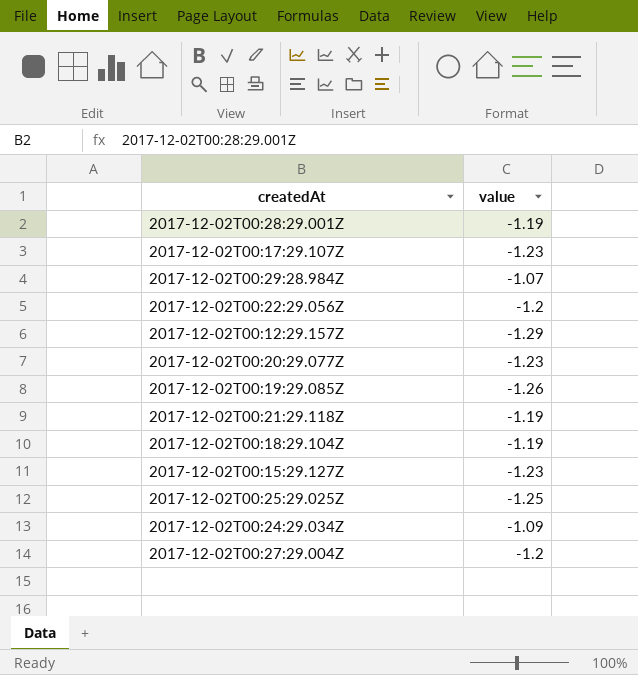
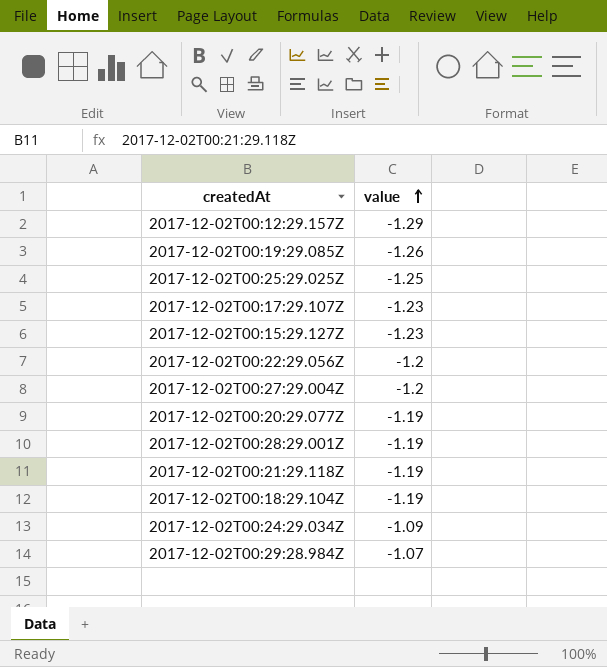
row order: none -> value ascending
2017-12-02T00:20:29.077Z | value: -1.23 -> -1.19

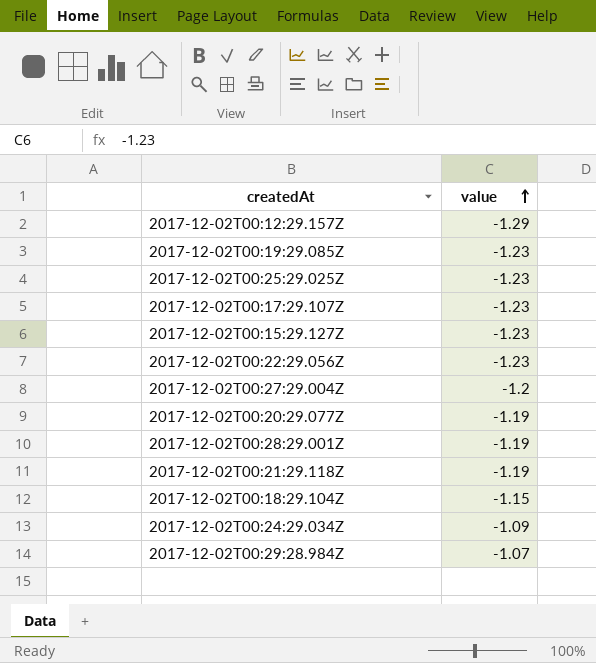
2017-12-02T00:19:29.085Z | value: -1.26 -> -1.23
2017-12-02T00:25:29.025Z | value: -1.25 -> -1.23
2017-12-02T00:22:29.056Z | value: -1.2 -> -1.23
2017-12-02T00:18:29.104Z | value: -1.19 -> -1.15

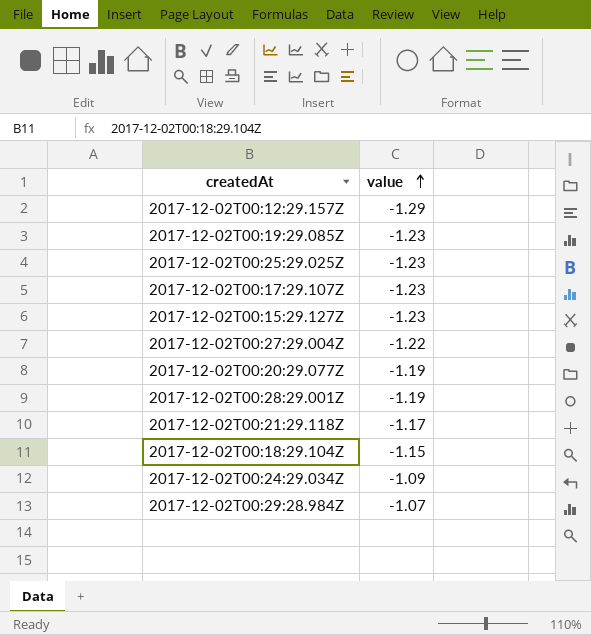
row 2017-12-02T00:22:29.056Z: -1.23 -> none
2017-12-02T00:27:29.004Z | value: -1.2 -> -1.22
2017-12-02T00:21:29.118Z | value: -1.19 -> -1.17

